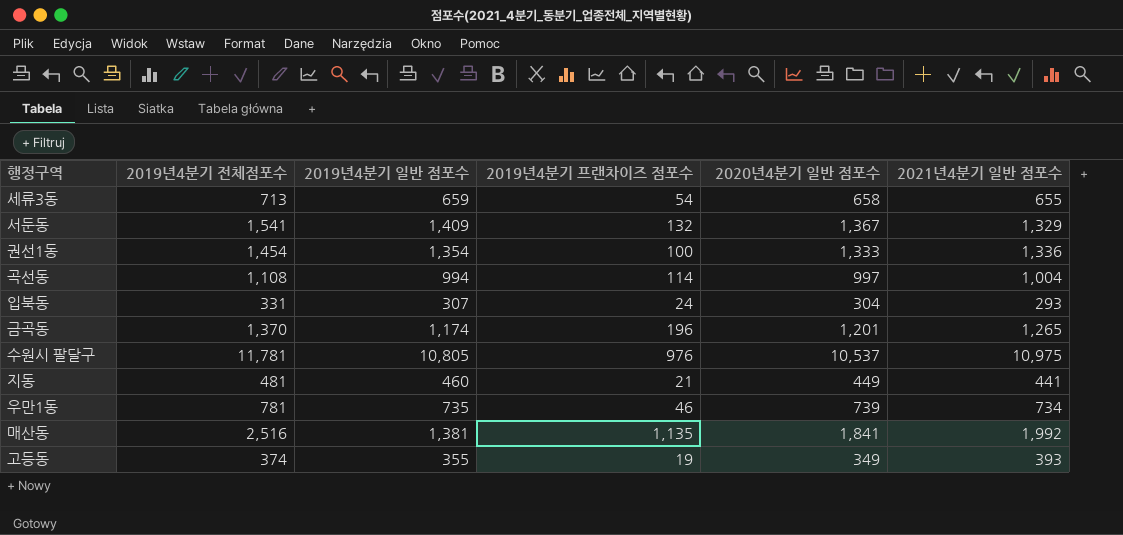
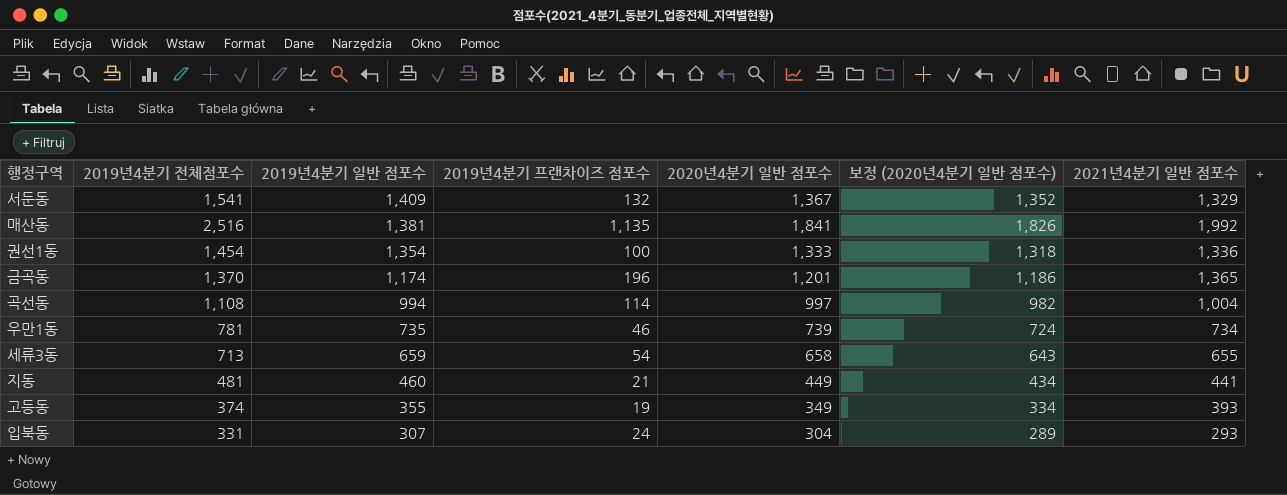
row order: none -> 2019년4분기 일반 점포수 descending
column 보정 (2020년4분기 일반 점포수) | formula: none -> [2020년4분기 일반 점포수] - 15
row 수원시 팔달구: 11,781 | 10,805 | 976 | 10,537 | 10,975 -> none
금곡동 | 2021년4분기 일반 점포수: 1,265 -> 1,365

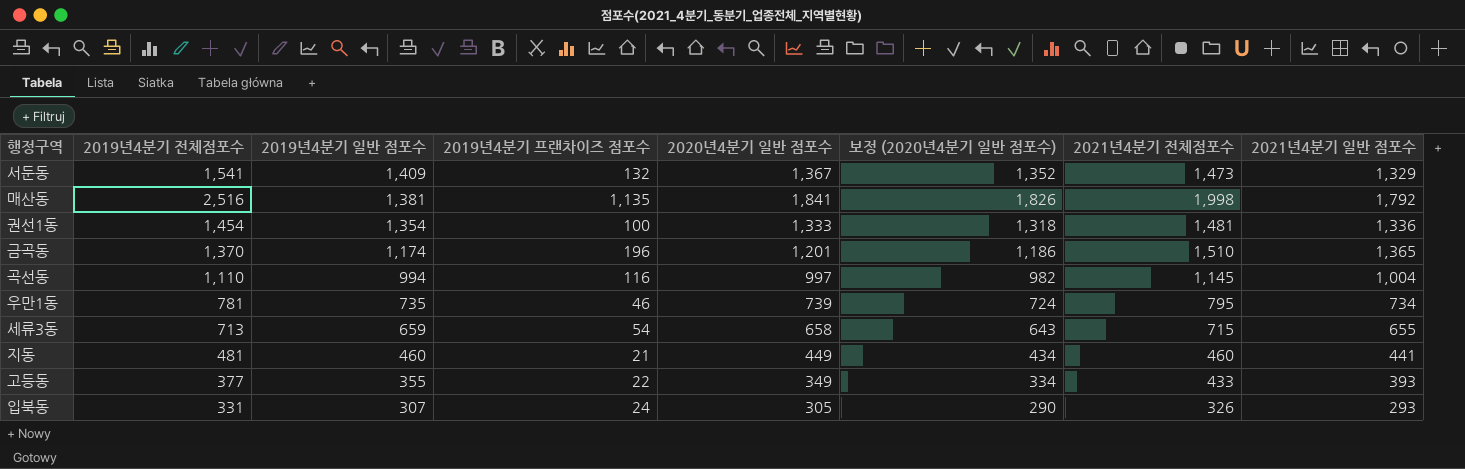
column 2021년4분기 전체점포수 | position: none -> 7
매산동 | 2021년4분기 일반 점포수: 1,992 -> 1,792
곡선동 | 2019년4분기 전체점포수: 1,108 -> 1,110
곡선동 | 2019년4분기 프랜차이즈 점포수: 114 -> 116
고등동 | 2019년4분기 전체점포수: 374 -> 377
고등동 | 2019년4분기 프랜차이즈 점포수: 19 -> 22
입북동 | 2020년4분기 일반 점포수: 304 -> 305
입북동 | 보정 (2020년4분기 일반 점포수): 289 -> 290

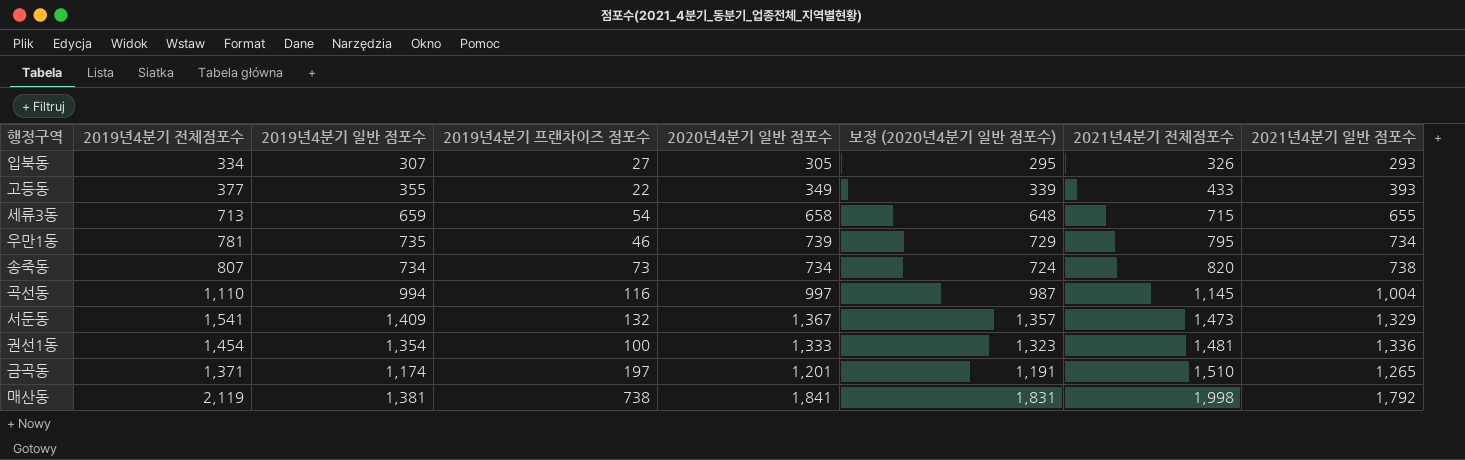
row order: 2019년4분기 일반 점포수 descending -> 2021년4분기 전체점포수 ascending
column 보정 (2020년4분기 일반 점포수) | formula: [2020년4분기 일반 점포수] - 15 -> [2020년4분기 일반 점포수] - 10
row 지동: 481 | 460 | 21 | 449 | 434 | 460 | 441 -> none
입북동 | 2019년4분기 전체점포수: 331 -> 334
입북동 | 2019년4분기 프랜차이즈 점포수: 24 -> 27
row 송죽동: none -> 807 | 734 | 73 | 734 | 724 | 820 | 738
금곡동 | 2019년4분기 전체점포수: 1,370 -> 1,371
금곡동 | 2019년4분기 프랜차이즈 점포수: 196 -> 197
금곡동 | 2021년4분기 일반 점포수: 1,365 -> 1,265
매산동 | 2019년4분기 전체점포수: 2,516 -> 2,119
매산동 | 2019년4분기 프랜차이즈 점포수: 1,135 -> 738

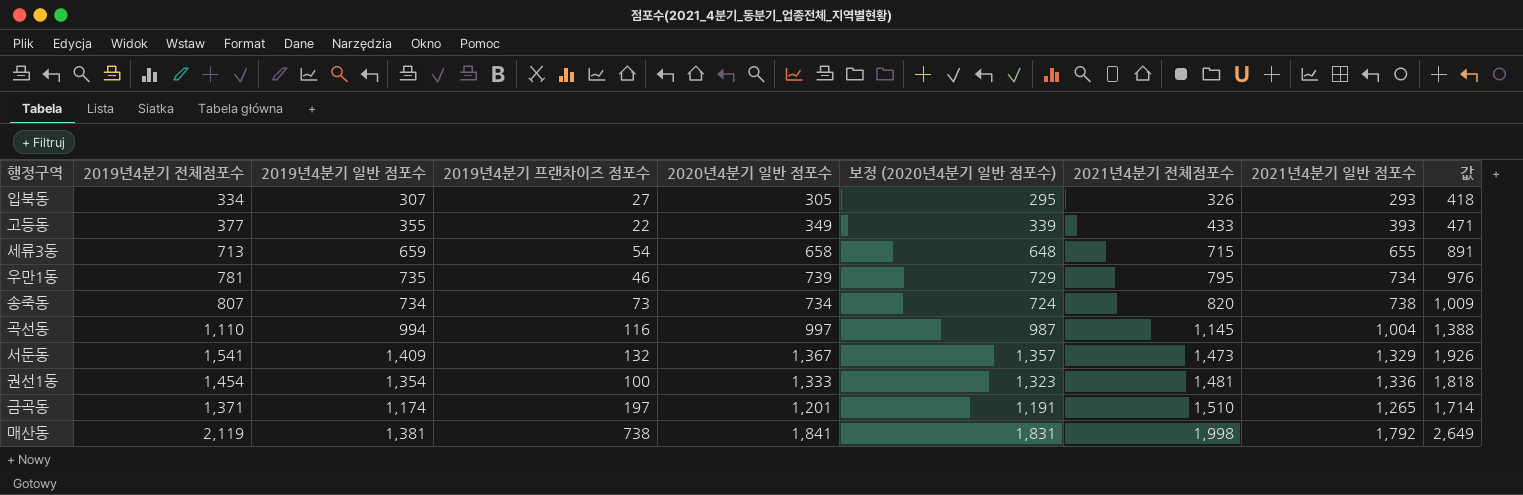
column 값 | formula: none -> [2019년4분기 전체점포수] * 1.25

